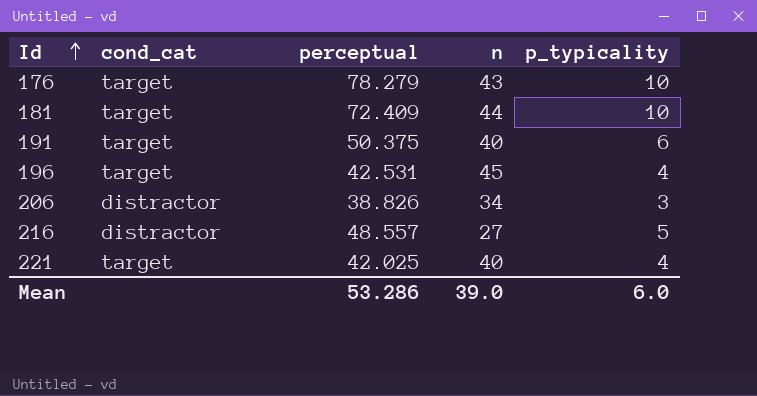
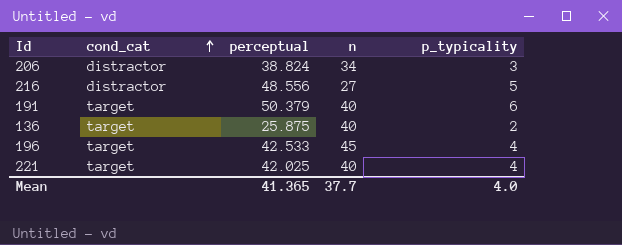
row order: Id ascending -> cond_cat ascending
row 176: target | 78.279 | 43 | 10 -> none
row 181: target | 72.409 | 44 | 10 -> none
206 | perceptual: 38.826 -> 38.824
216 | perceptual: 48.557 -> 48.556
191 | perceptual: 50.375 -> 50.379
row 136: none -> target | 25.875 | 40 | 2
196 | perceptual: 42.531 -> 42.533
Mean | perceptual: 53.286 -> 41.365
Mean | n: 39.0 -> 37.7
Mean | p_typicality: 6.0 -> 4.0

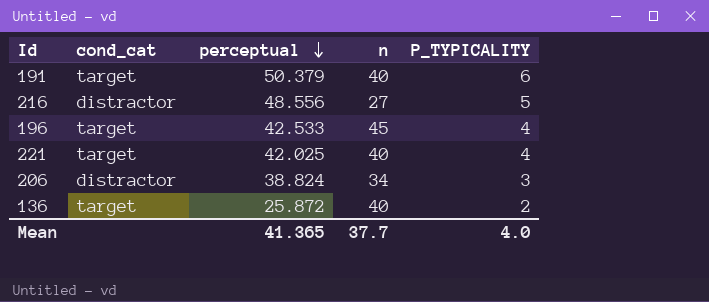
row order: cond_cat ascending -> perceptual descending
column name: p_typicality -> P_TYPICALITY
136 | perceptual: 25.875 -> 25.872

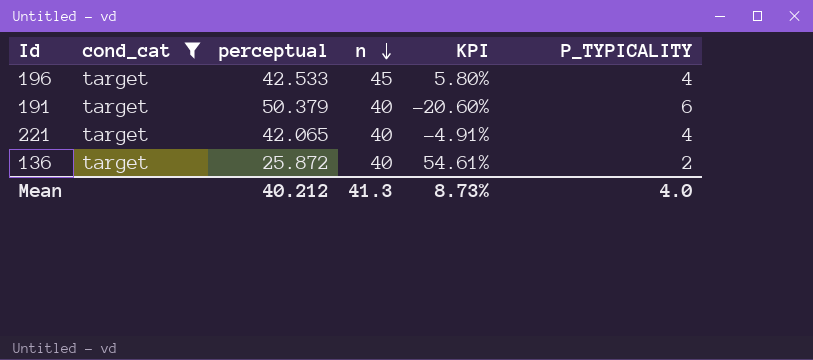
filter: none -> cond_cat = target
row order: perceptual descending -> n descending
column KPI | formula: none -> ([n] - [perceptual]) / [perceptual]
221 | perceptual: 42.025 -> 42.065
Mean | perceptual: 41.365 -> 40.212
Mean | n: 37.7 -> 41.3

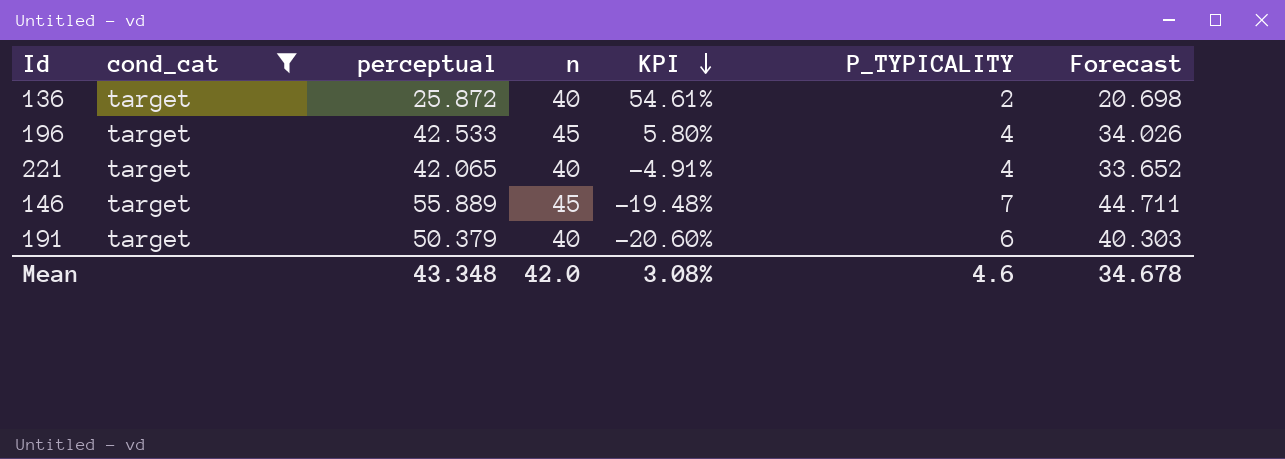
row order: n descending -> KPI descending
column Forecast | formula: none -> [perceptual] * 0.8
row 146: none -> target | 55.889 | 45 | -19.48% | 7 | 44.711
Mean | perceptual: 40.212 -> 43.348
Mean | n: 41.3 -> 42.0
Mean | KPI: 8.73% -> 3.08%
Mean | P_TYPICALITY: 4.0 -> 4.6

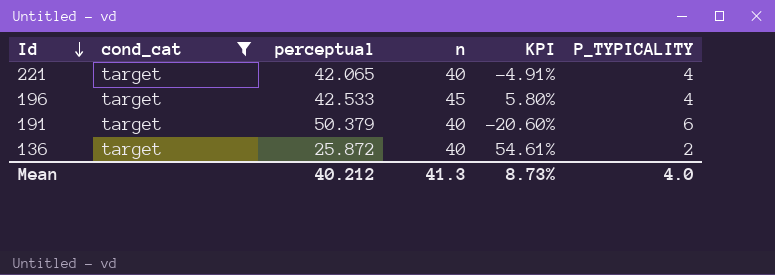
row order: KPI descending -> Id descending
column Forecast | formula: [perceptual] * 0.8 -> none
row 146: target | 55.889 | 45 | -19.48% | 7 | 44.711 -> none
Mean | perceptual: 43.348 -> 40.212
Mean | n: 42.0 -> 41.3
Mean | KPI: 3.08% -> 8.73%
Mean | P_TYPICALITY: 4.6 -> 4.0

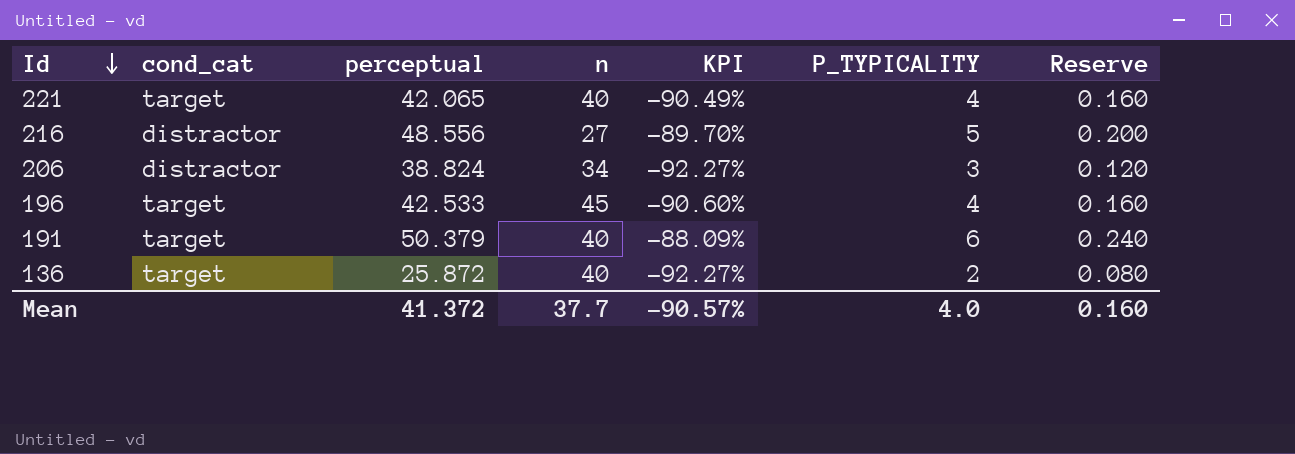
filter: cond_cat = target -> none
column KPI | formula: ([n] - [perceptual]) / [perceptual] -> ([P_TYPICALITY] - [perceptual]) / [perceptual]
column Reserve | formula: none -> [P_TYPICALITY] * 0.04
Mean | perceptual: 40.212 -> 41.372
Mean | n: 41.3 -> 37.7
Mean | KPI: 8.73% -> -90.57%

